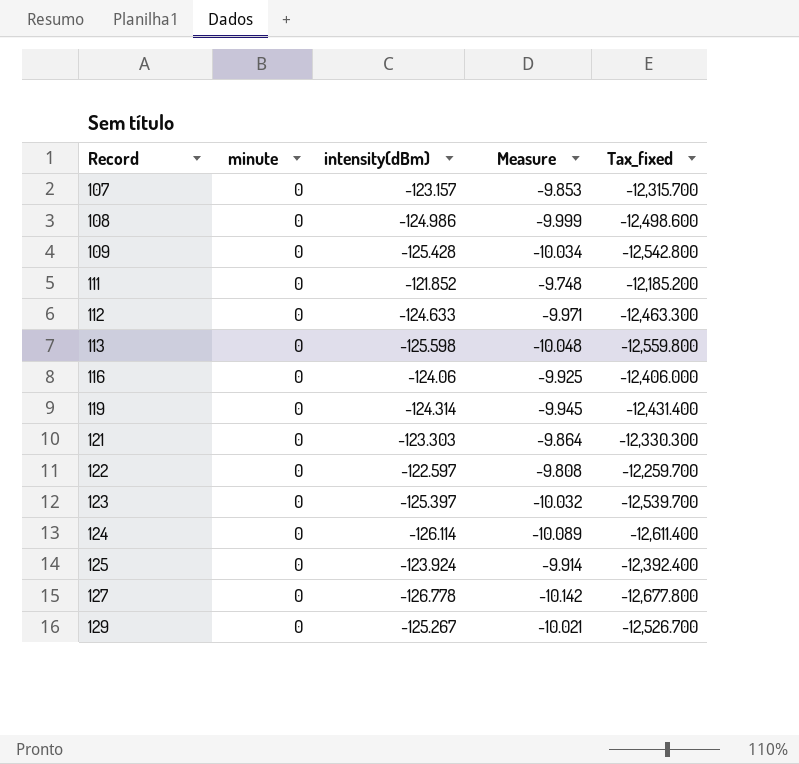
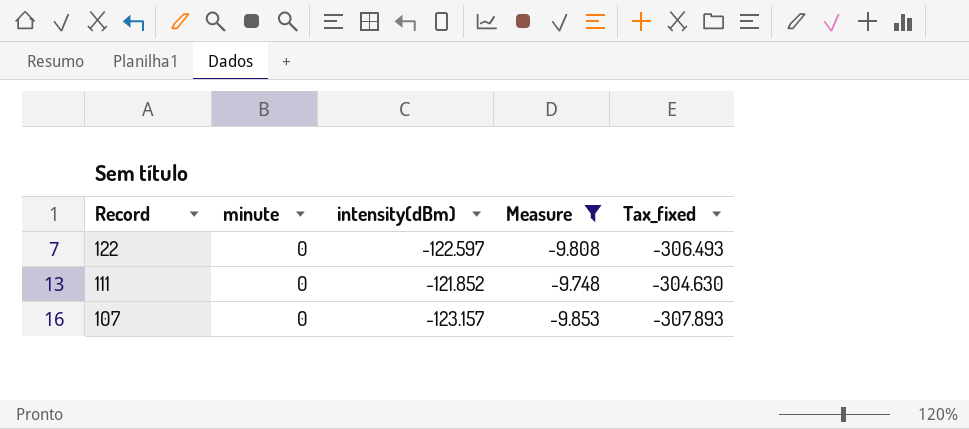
filter: none -> Measure >= -9.853
row order: Record ascending -> Record descending
column Tax_fixed | formula: [intensity(dBm)] * 100 -> [intensity(dBm)] * 2.5

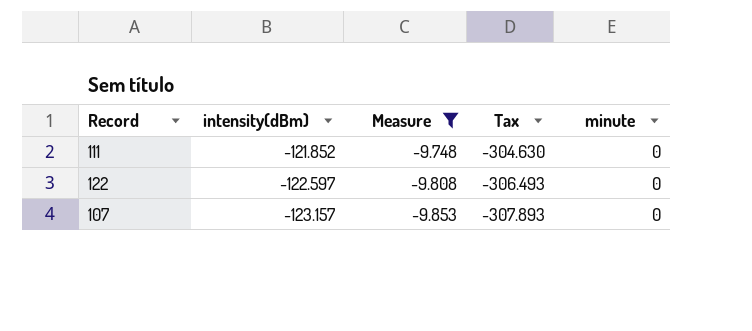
row order: Record descending -> intensity(dBm) descending
column name: Tax_fixed -> Tax
column minute | position: 2 -> 5

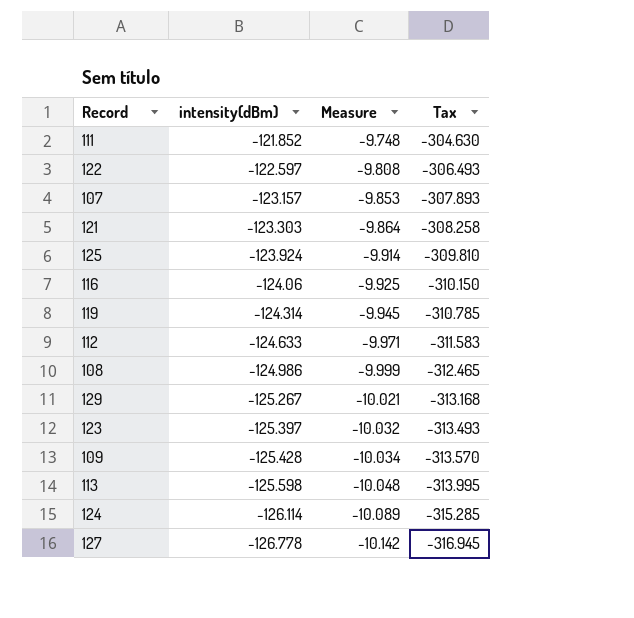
filter: Measure >= -9.853 -> none
column minute | position: 5 -> none

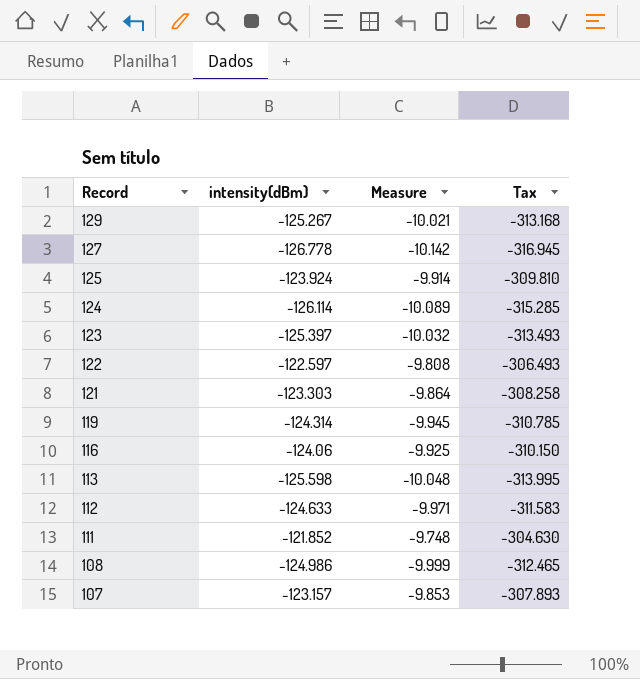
row order: intensity(dBm) descending -> Record descending
row 109: -125.428 | -10.034 | -313.570 -> none

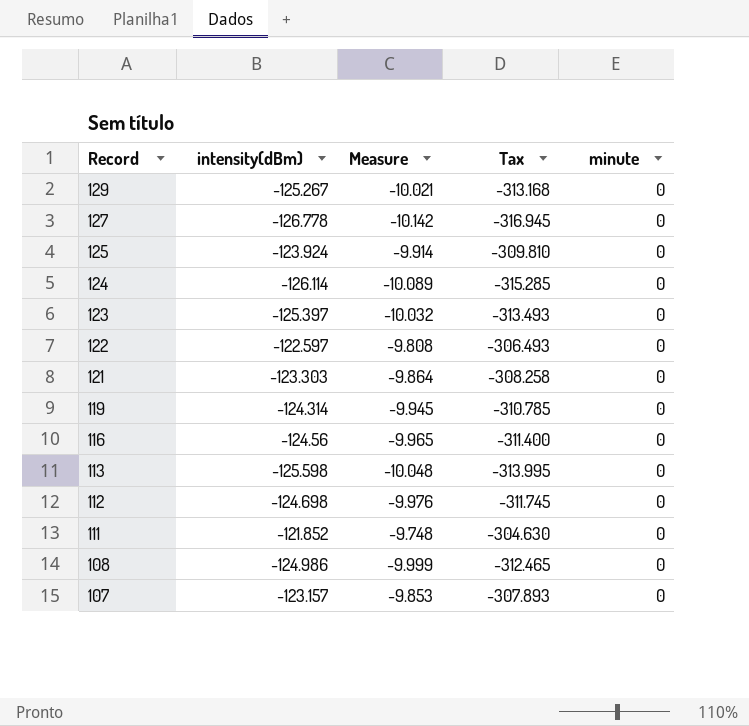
column minute | position: none -> 5
116 | intensity(dBm): -124.06 -> -124.56
116 | Measure: -9.925 -> -9.965
116 | Tax: -310.150 -> -311.400
112 | intensity(dBm): -124.633 -> -124.698
112 | Measure: -9.971 -> -9.976
112 | Tax: -311.583 -> -311.745

